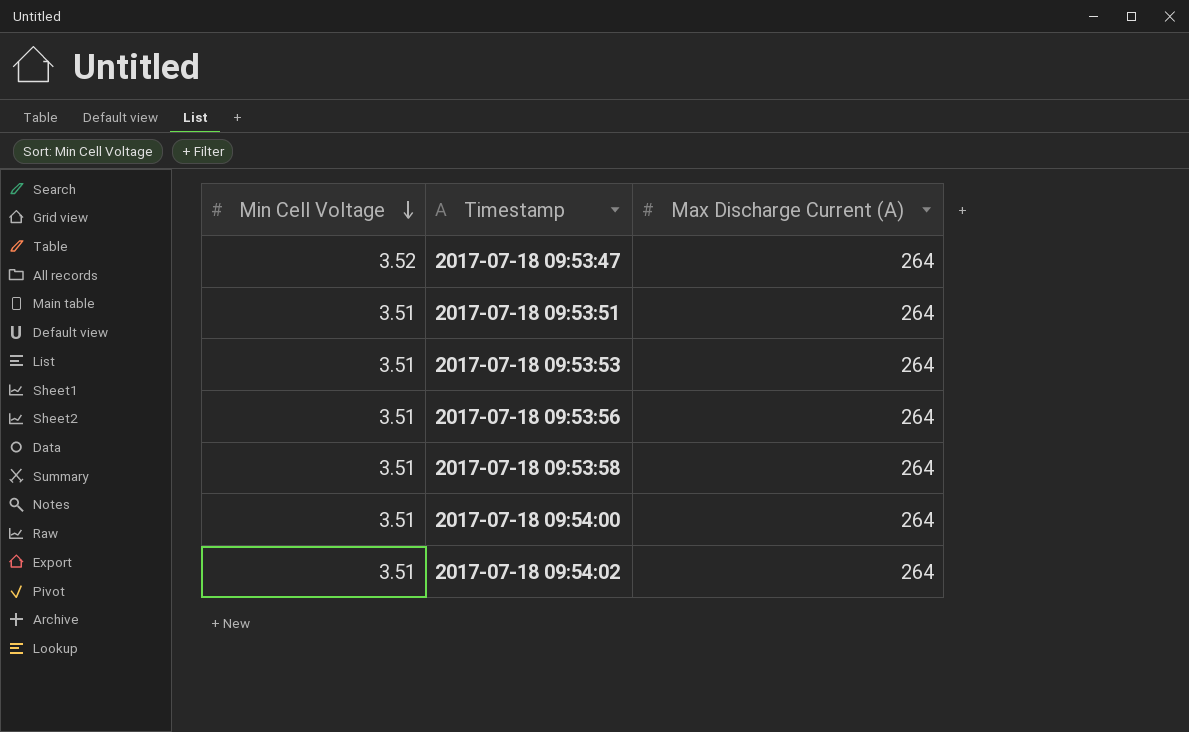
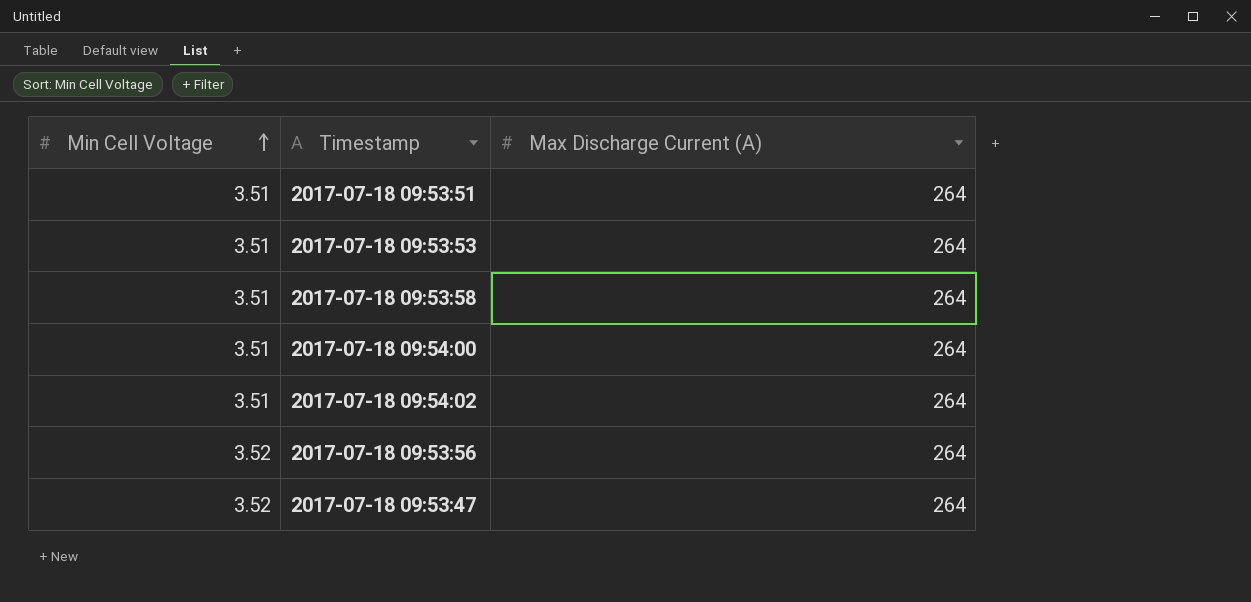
row order: Min Cell Voltage descending -> Min Cell Voltage ascending
2017-07-18 09:53:56 | Min Cell Voltage: 3.51 -> 3.52

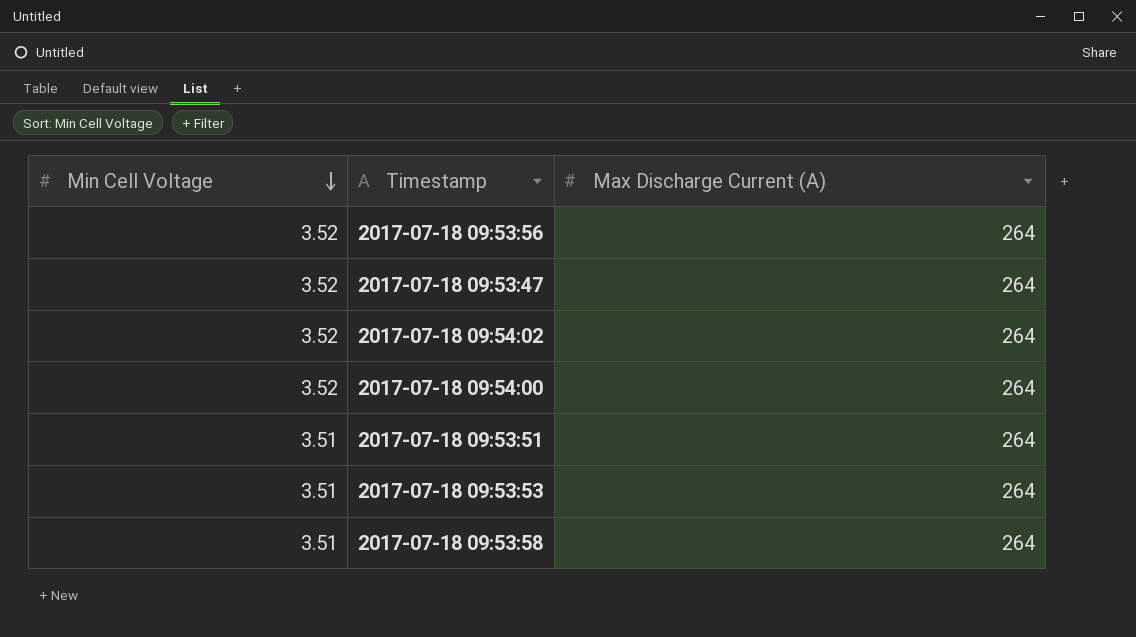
row order: Min Cell Voltage ascending -> Min Cell Voltage descending
2017-07-18 09:54:02 | Min Cell Voltage: 3.51 -> 3.52
2017-07-18 09:54:00 | Min Cell Voltage: 3.51 -> 3.52

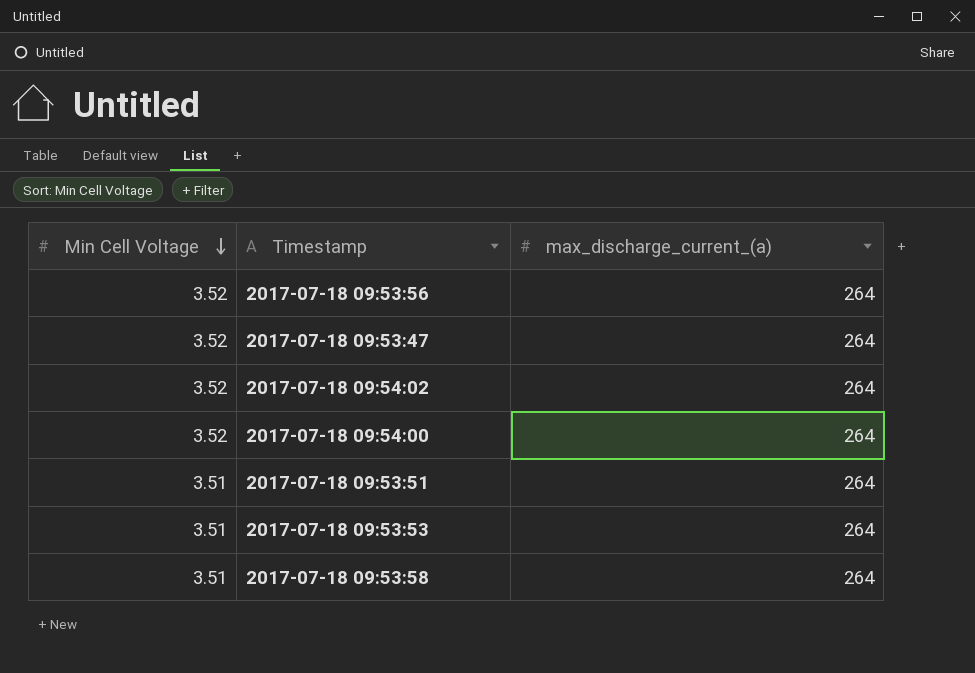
column name: Max Discharge Current (A) -> max_discharge_current_(a)

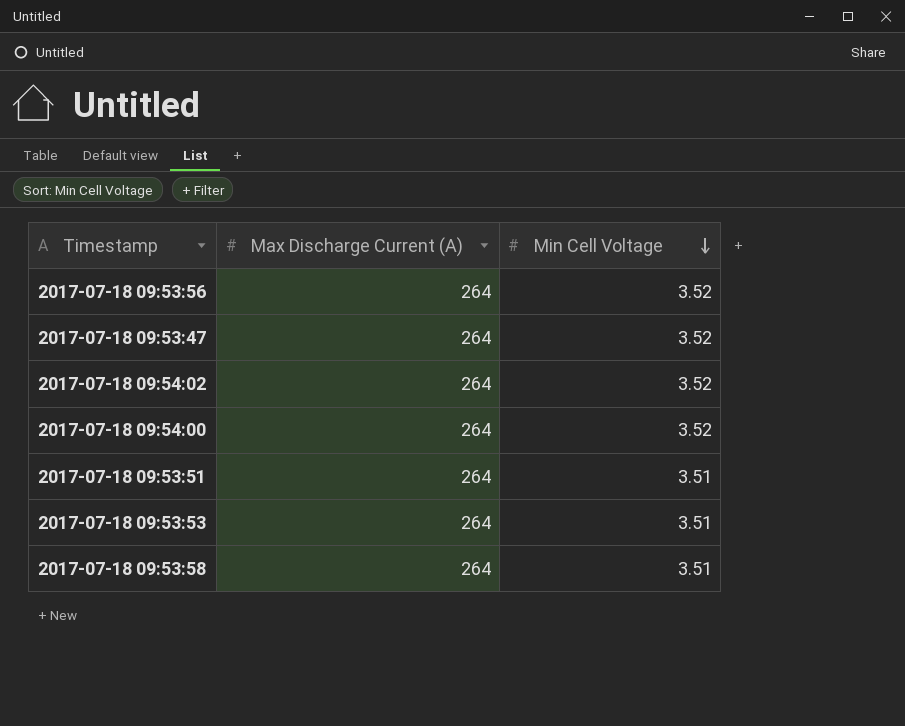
column name: max_discharge_current_(a) -> Max Discharge Current (A)
column Min Cell Voltage | position: 1 -> 3

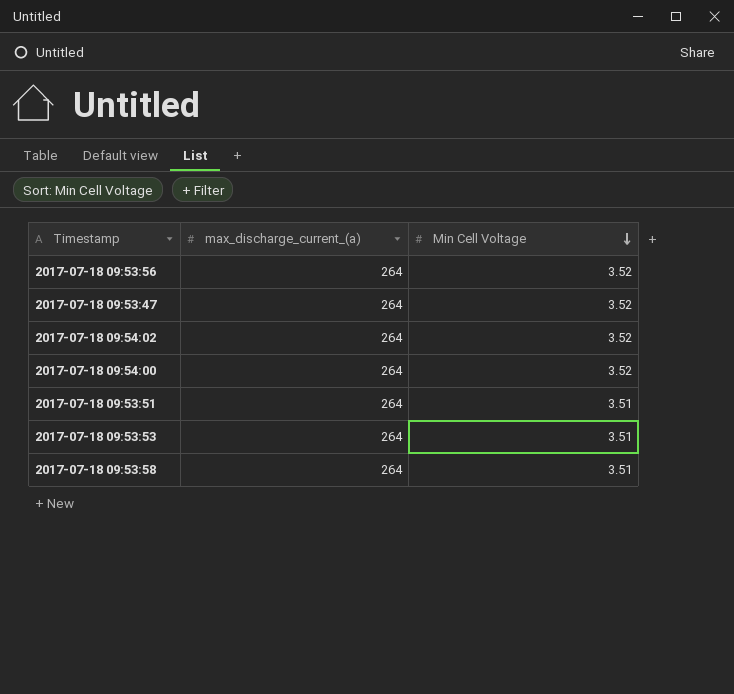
column name: Max Discharge Current (A) -> max_discharge_current_(a)

